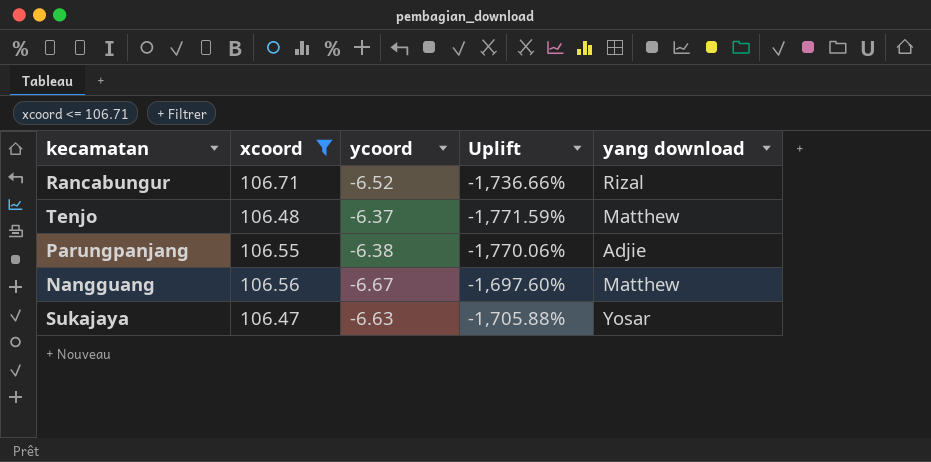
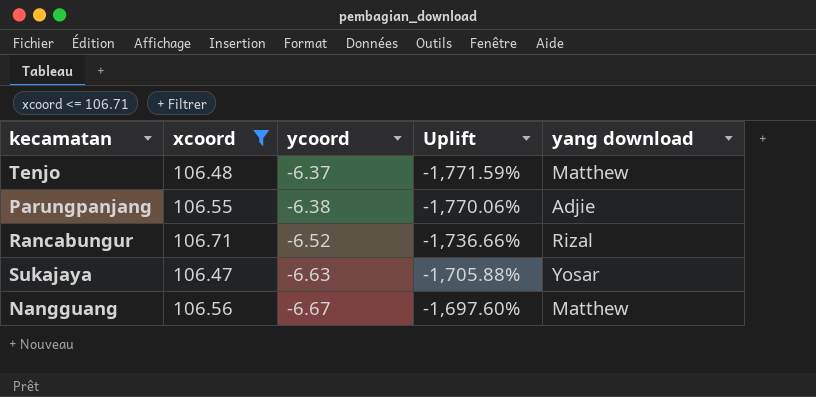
row order: none -> ycoord descending

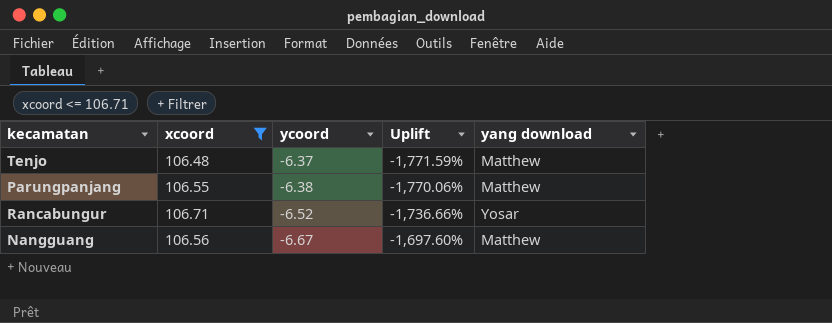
row Sukajaya: 106.47 | -6.63 | -1,705.88% | Yosar -> none
Parungpanjang | yang download: Adjie -> Matthew
Rancabungur | yang download: Rizal -> Yosar

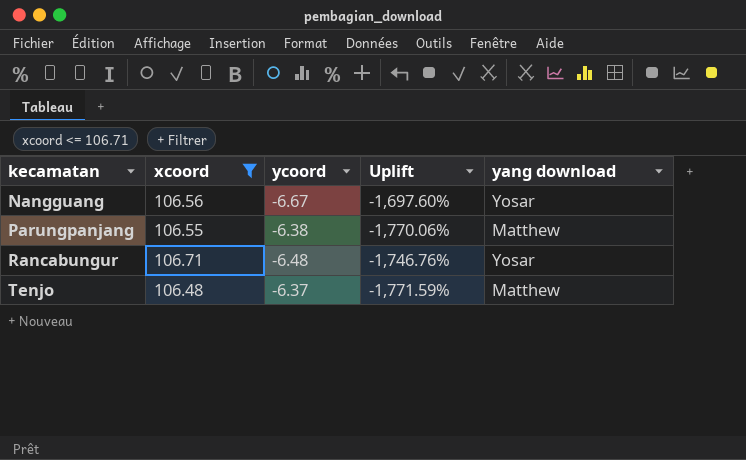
row order: ycoord descending -> kecamatan ascending
Nangguang | yang download: Matthew -> Yosar
Rancabungur | ycoord: -6.52 -> -6.48
Rancabungur | Uplift: -1,736.66% -> -1,746.76%

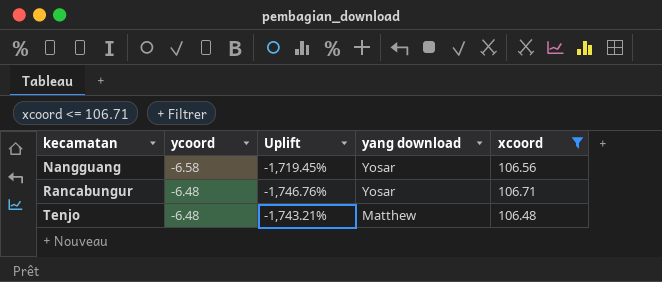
column xcoord | position: 2 -> 5
row Parungpanjang: 106.55 | -6.38 | -1,770.06% | Matthew -> none
Nangguang | ycoord: -6.67 -> -6.58
Nangguang | Uplift: -1,697.60% -> -1,719.45%
Tenjo | ycoord: -6.37 -> -6.48
Tenjo | Uplift: -1,771.59% -> -1,743.21%

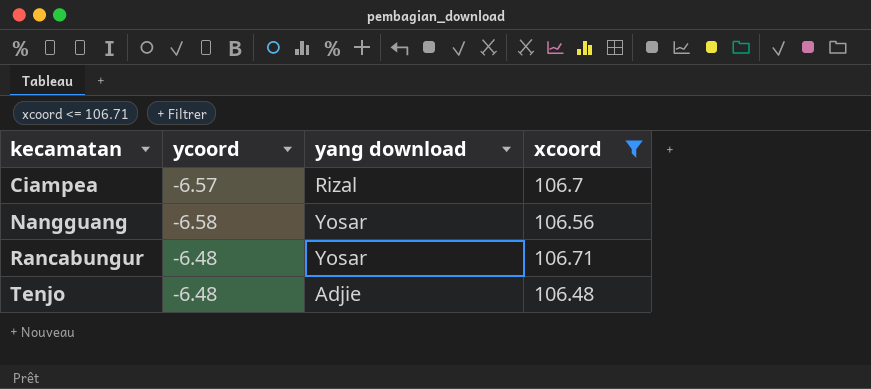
column Uplift | formula: ([xcoord] - [ycoord]) / [ycoord] -> none
row Ciampea: none -> -6.57 | Rizal | 106.7
Tenjo | yang download: Matthew -> Adjie

